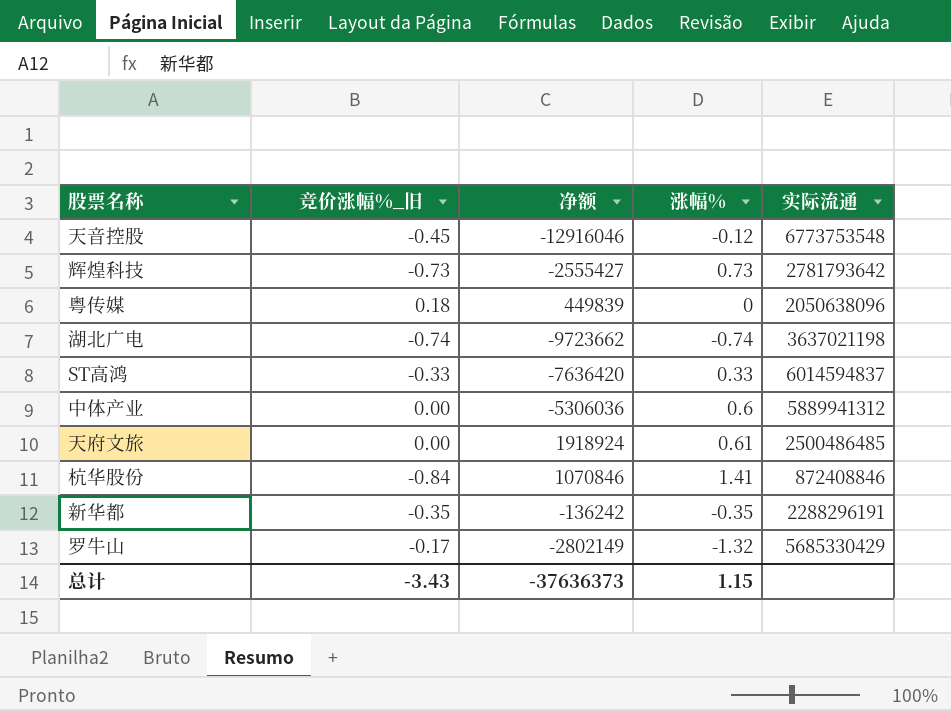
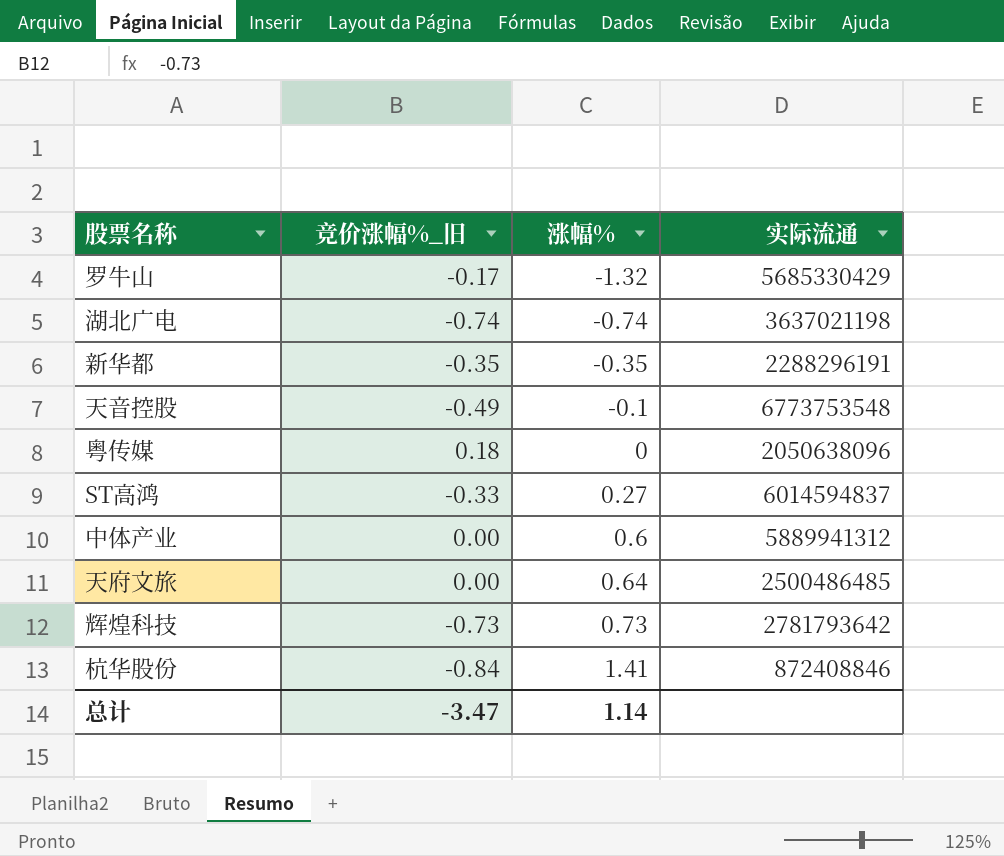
row order: none -> 涨幅% ascending
column 净额 | position: 3 -> none
天音控股 | 竞价涨幅%_旧: -0.45 -> -0.49
天音控股 | 涨幅%: -0.12 -> -0.1
ST高鸿 | 涨幅%: 0.33 -> 0.27
天府文旅 | 涨幅%: 0.61 -> 0.64
总计 | 竞价涨幅%_旧: -3.43 -> -3.47
总计 | 涨幅%: 1.15 -> 1.14

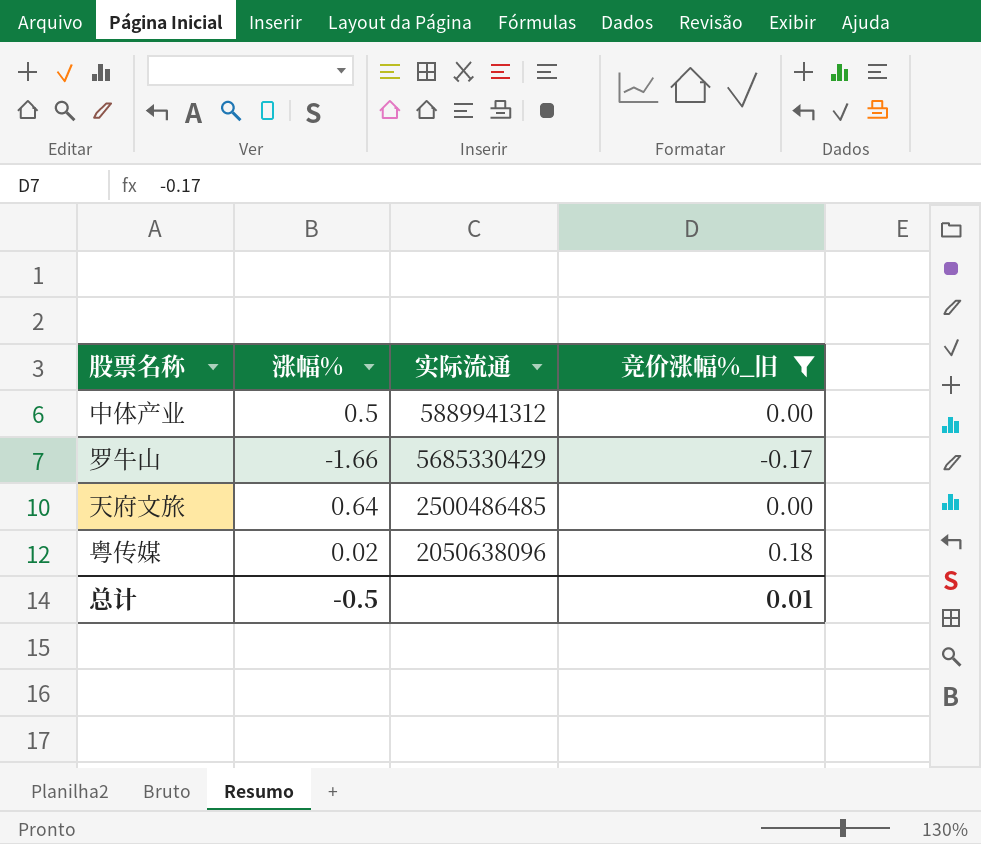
filter: none -> 竞价涨幅%_旧 >= -0.17
row order: 涨幅% ascending -> 实际流通 descending
column 竞价涨幅%_旧 | position: 2 -> 4
中体产业 | 涨幅%: 0.6 -> 0.5
罗牛山 | 涨幅%: -1.32 -> -1.66
粤传媒 | 涨幅%: 0 -> 0.02
总计 | 涨幅%: 1.14 -> -0.5
总计 | 竞价涨幅%_旧: -3.47 -> 0.01

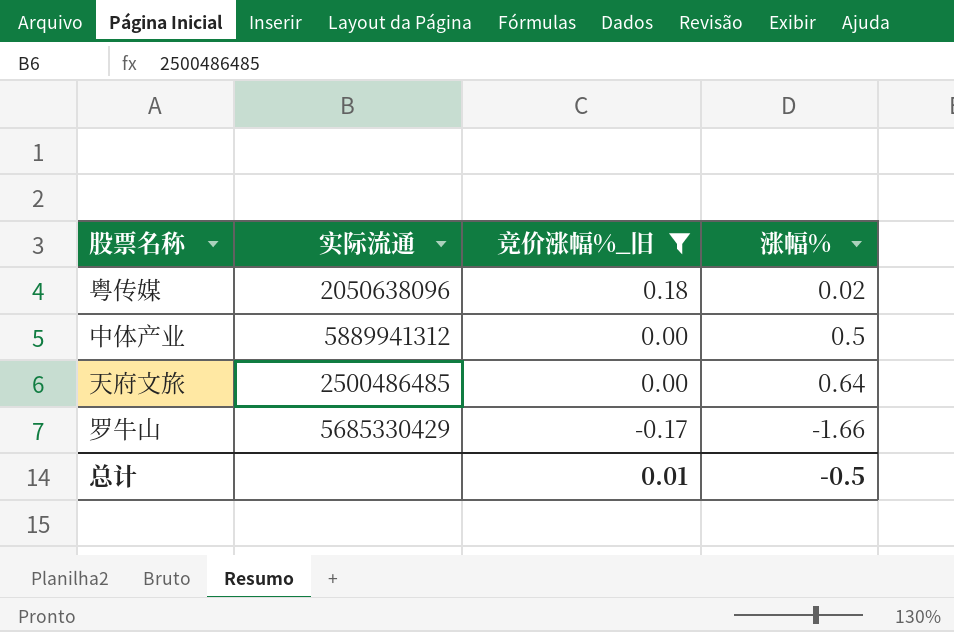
row order: 实际流通 descending -> 竞价涨幅%_旧 descending
column 涨幅% | position: 2 -> 4

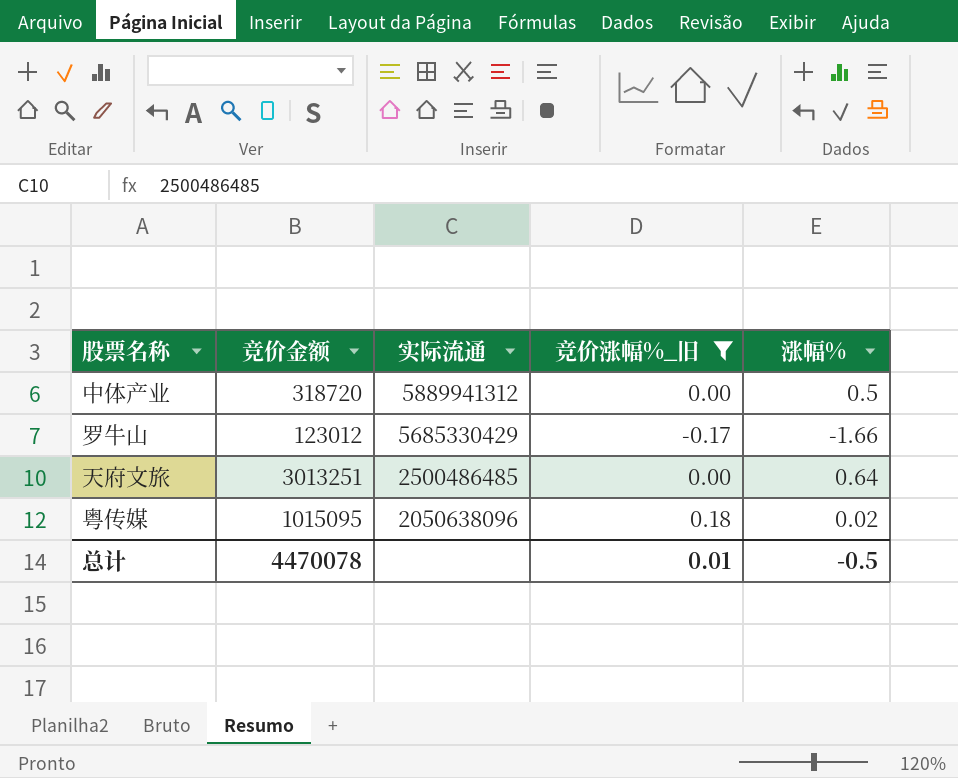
row order: 竞价涨幅%_旧 descending -> 实际流通 descending
column 竞价金额 | position: none -> 2

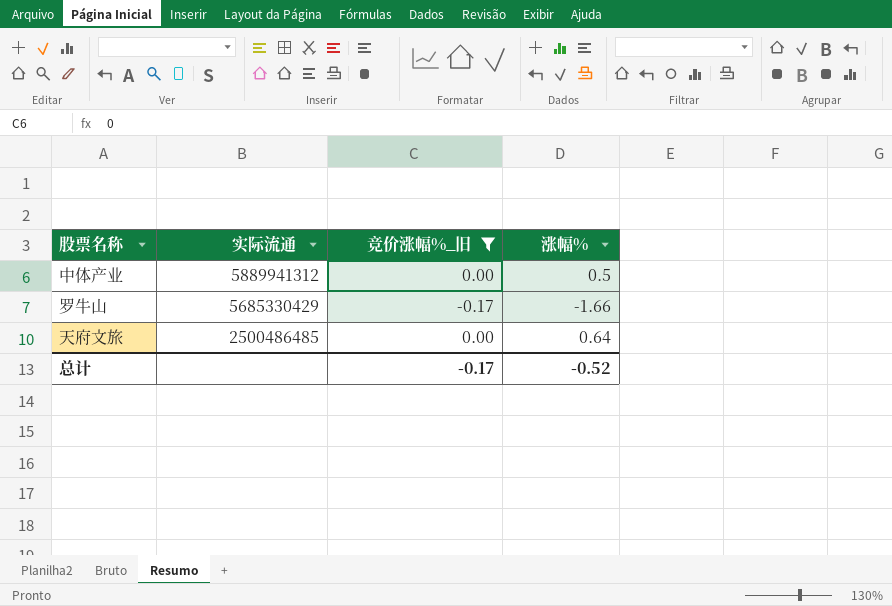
column 竞价金额 | position: 2 -> none
row 粤传媒: 1015095 | 2050638096 | 0.18 | 0.02 -> none
总计 | 竞价涨幅%_旧: 0.01 -> -0.17
总计 | 涨幅%: -0.5 -> -0.52

